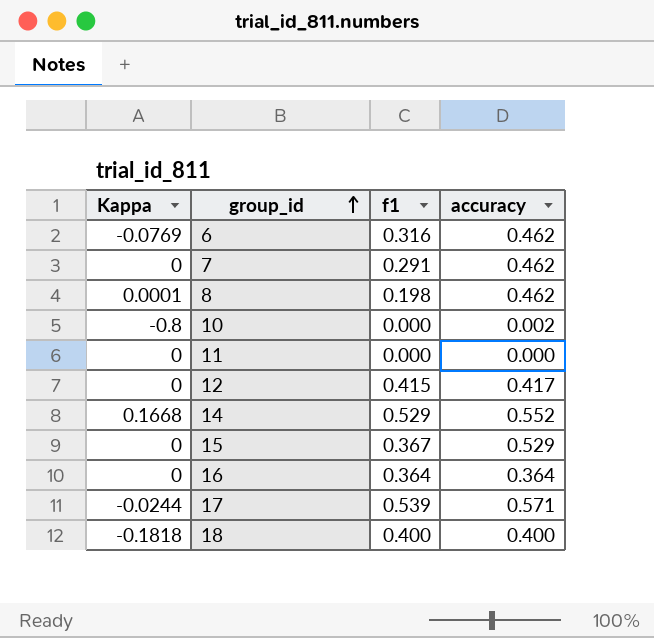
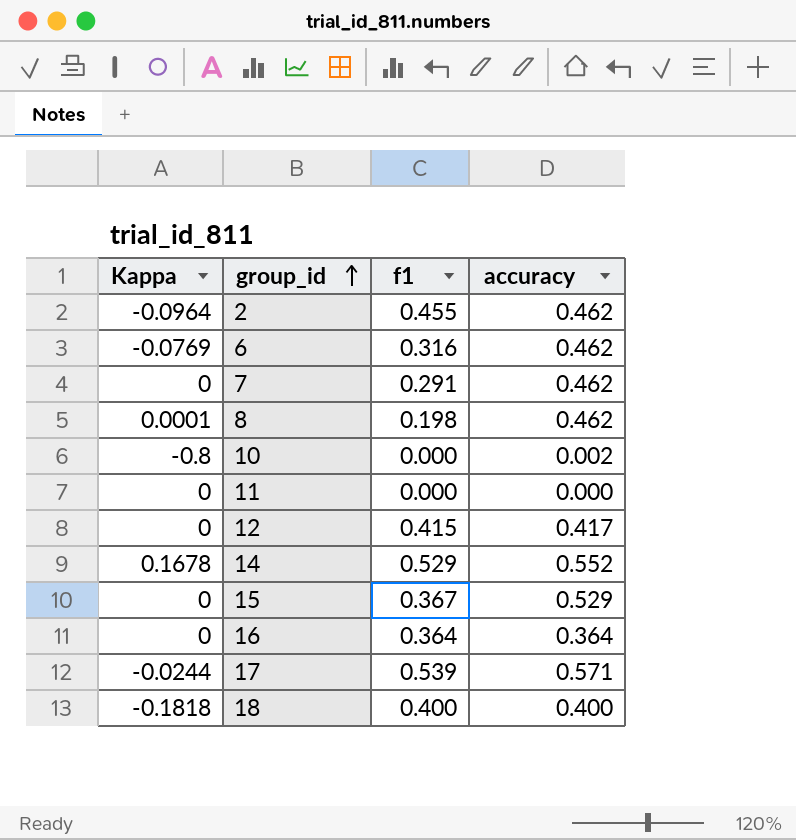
row 2: none -> -0.0964 | 0.455 | 0.462
14 | Kappa: 0.1668 -> 0.1678

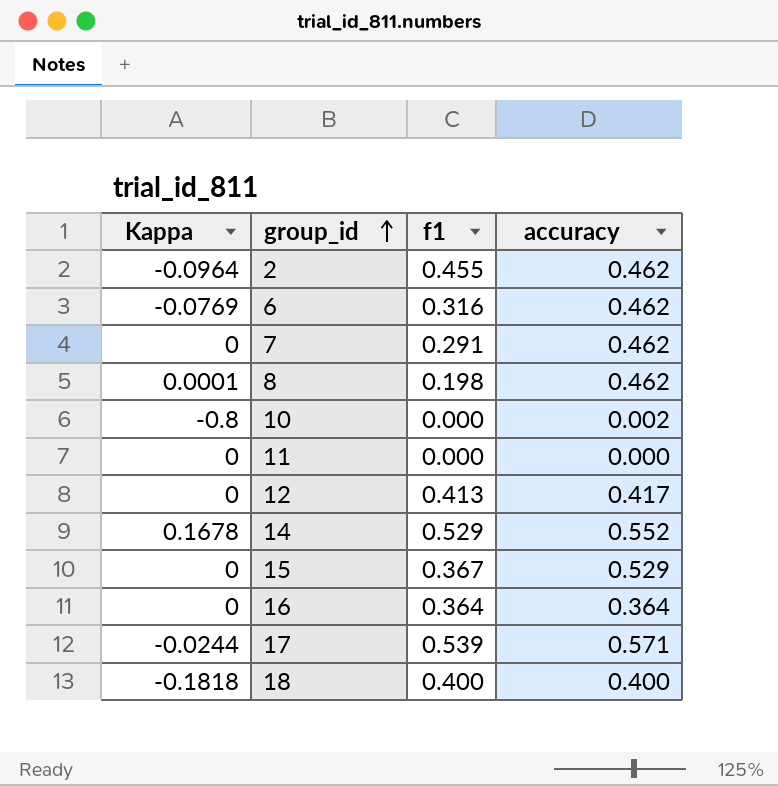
12 | f1: 0.415 -> 0.413

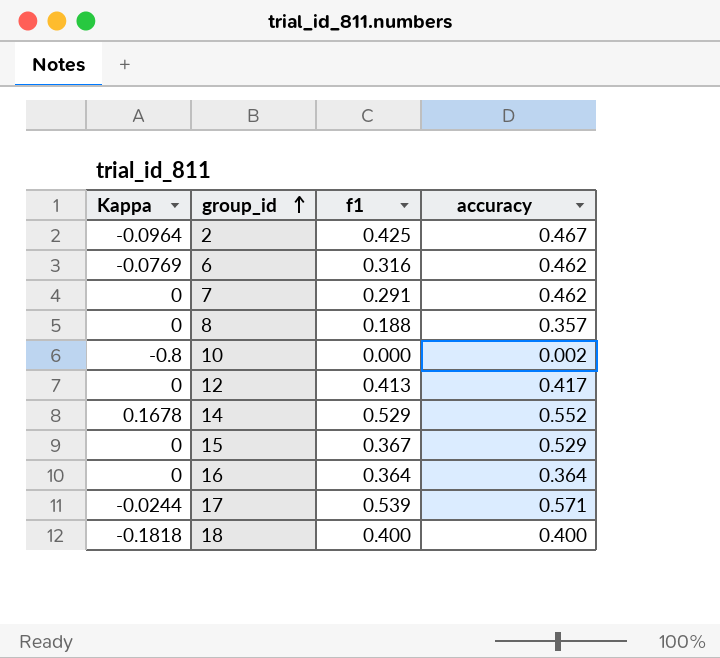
row 11: 0 | 0.000 | 0.000 -> none
2 | f1: 0.455 -> 0.425
2 | accuracy: 0.462 -> 0.467
8 | Kappa: 0.0001 -> 0
8 | f1: 0.198 -> 0.188
8 | accuracy: 0.462 -> 0.357

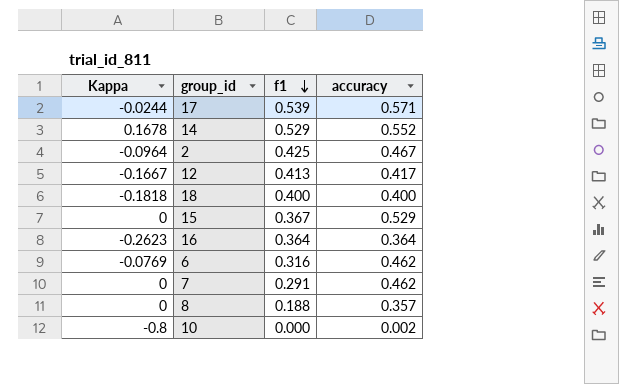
row order: group_id ascending -> f1 descending
12 | Kappa: 0 -> -0.1667
16 | Kappa: 0 -> -0.2623

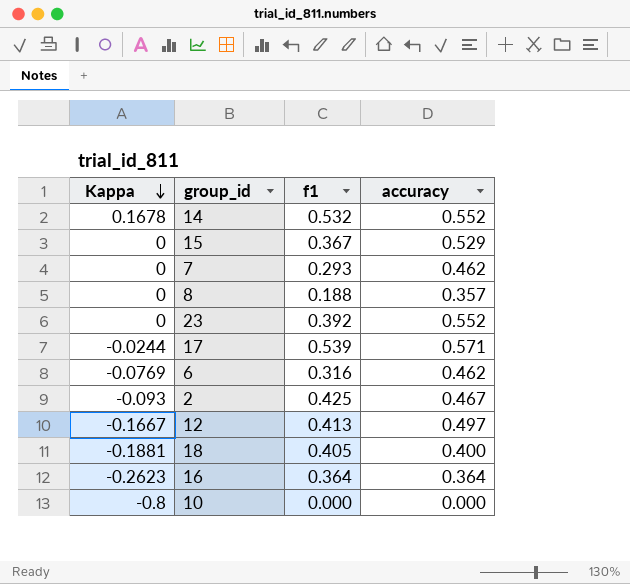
row order: f1 descending -> Kappa descending
14 | f1: 0.529 -> 0.532
7 | f1: 0.291 -> 0.293
row 23: none -> 0 | 0.392 | 0.552
2 | Kappa: -0.0964 -> -0.093
12 | accuracy: 0.417 -> 0.497
18 | Kappa: -0.1818 -> -0.1881
18 | f1: 0.400 -> 0.405
10 | accuracy: 0.002 -> 0.000

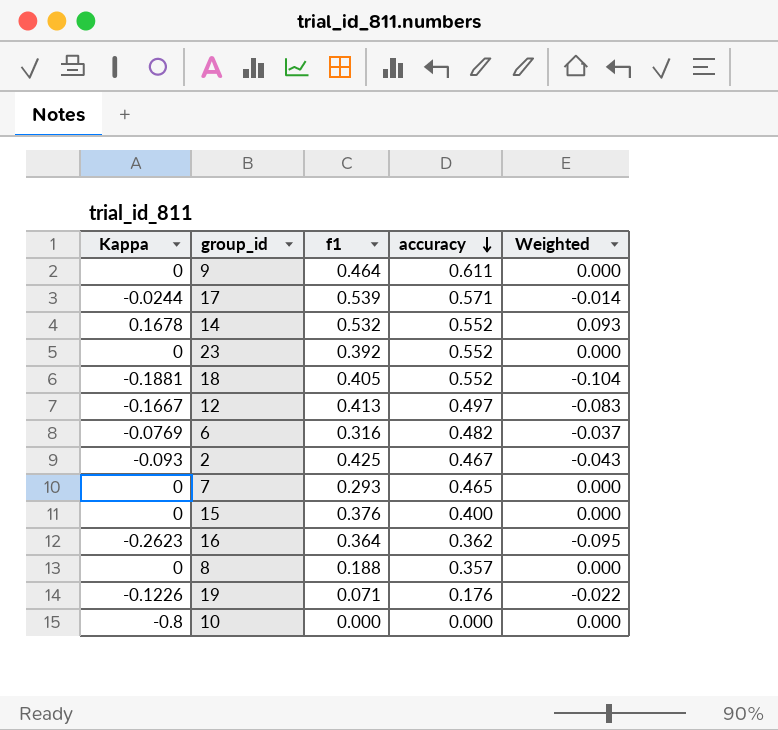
row order: Kappa descending -> accuracy descending
column Weighted | formula: none -> [Kappa] * [accuracy]
row 9: none -> 0 | 0.464 | 0.611 | 0.000
18 | accuracy: 0.400 -> 0.552
6 | accuracy: 0.462 -> 0.482
7 | accuracy: 0.462 -> 0.465
15 | f1: 0.367 -> 0.376
15 | accuracy: 0.529 -> 0.400
16 | accuracy: 0.364 -> 0.362
row 19: none -> -0.1226 | 0.071 | 0.176 | -0.022

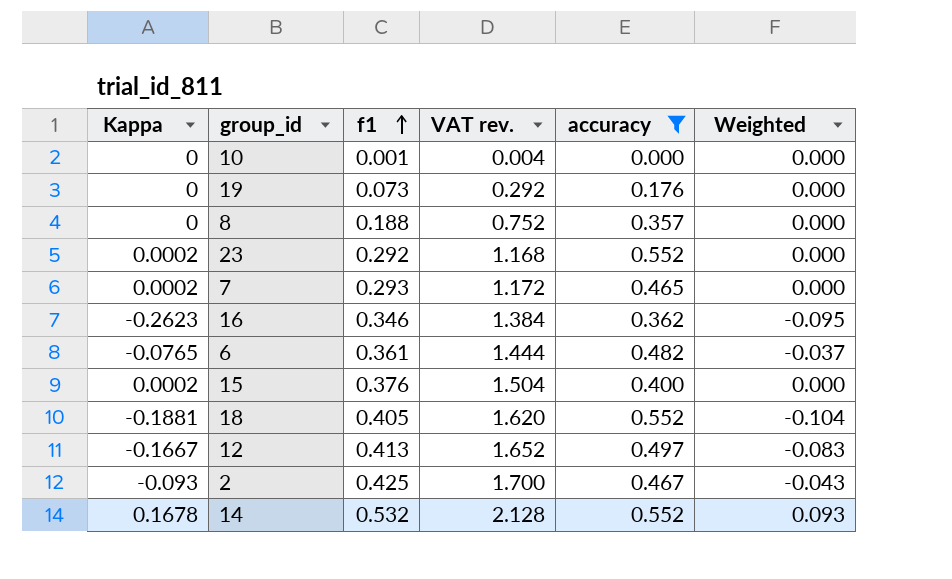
filter: none -> accuracy <= 0.552
row order: accuracy descending -> f1 ascending
column VAT rev. | formula: none -> [f1] * 4
10 | Kappa: -0.8 -> 0
10 | f1: 0.000 -> 0.001
19 | Kappa: -0.1226 -> 0
19 | f1: 0.071 -> 0.073
19 | Weighted: -0.022 -> 0.000
23 | Kappa: 0 -> 0.0002
23 | f1: 0.392 -> 0.292
7 | Kappa: 0 -> 0.0002
16 | f1: 0.364 -> 0.346
6 | Kappa: -0.0769 -> -0.0765
6 | f1: 0.316 -> 0.361
15 | Kappa: 0 -> 0.0002

